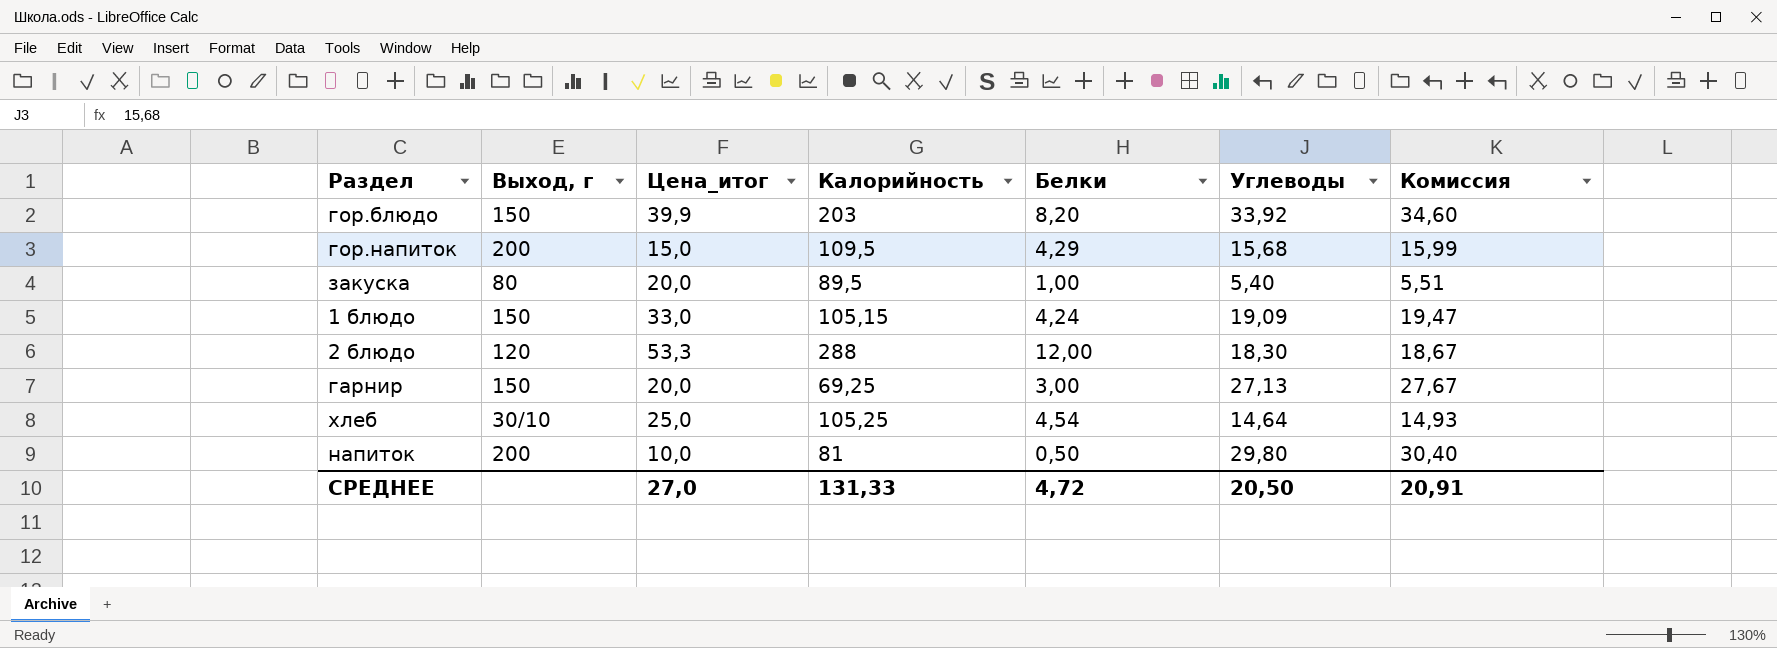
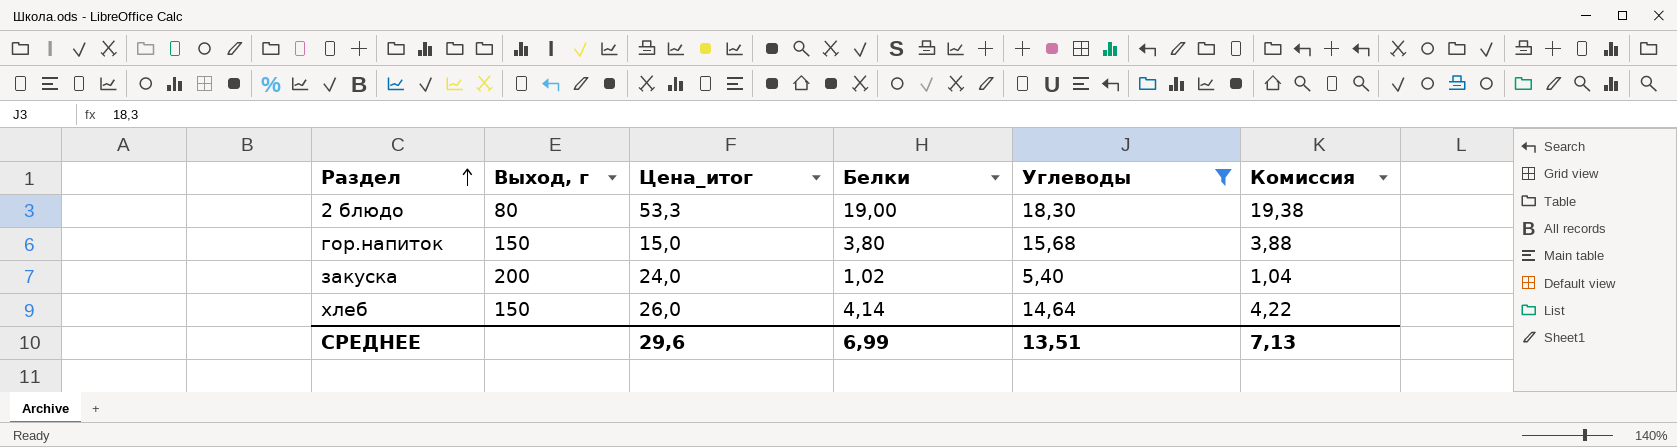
filter: none -> Углеводы <= 18,30
row order: none -> Раздел ascending
column Калорийность | position: 4 -> none
column Комиссия | formula: [Углеводы] * 1,02 -> [Белки] * 1,02
2 блюдо | Выход, г: 120 -> 80
2 блюдо | Белки: 12,00 -> 19,00
гор.напиток | Выход, г: 200 -> 150
гор.напиток | Белки: 4,29 -> 3,80
закуска | Выход, г: 80 -> 200
закуска | Цена_итог: 20,0 -> 24,0
закуска | Белки: 1,00 -> 1,02
хлеб | Выход, г: 30/10 -> 150
хлеб | Цена_итог: 25,0 -> 26,0
хлеб | Белки: 4,54 -> 4,14
СРЕДНЕЕ | Цена_итог: 27,0 -> 29,6
СРЕДНЕЕ | Белки: 4,72 -> 6,99
СРЕДНЕЕ | Углеводы: 20,50 -> 13,51
СРЕДНЕЕ | Комиссия: 20,91 -> 7,13

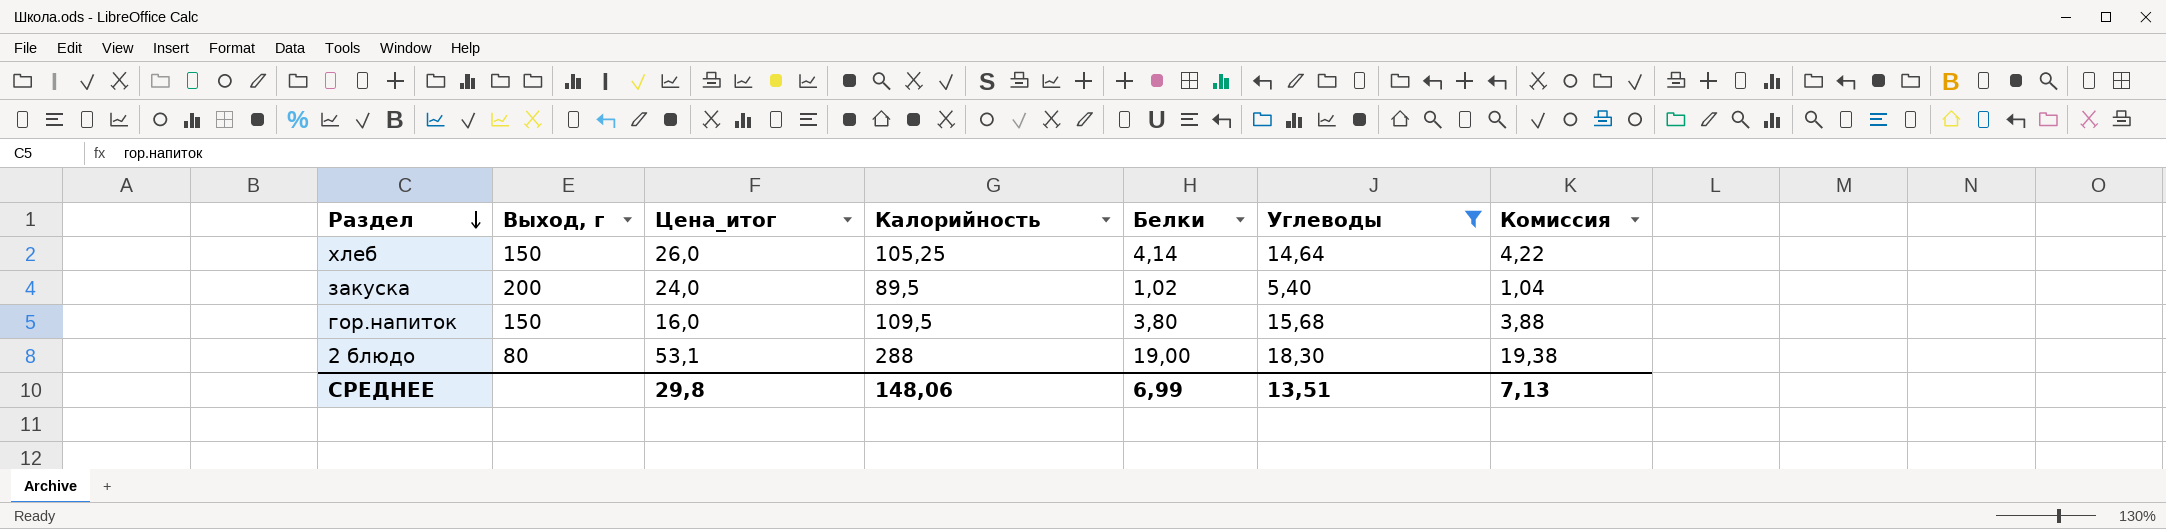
row order: Раздел ascending -> Раздел descending
column Калорийность | position: none -> 4
гор.напиток | Цена_итог: 15,0 -> 16,0
2 блюдо | Цена_итог: 53,3 -> 53,1
СРЕДНЕЕ | Цена_итог: 29,6 -> 29,8

